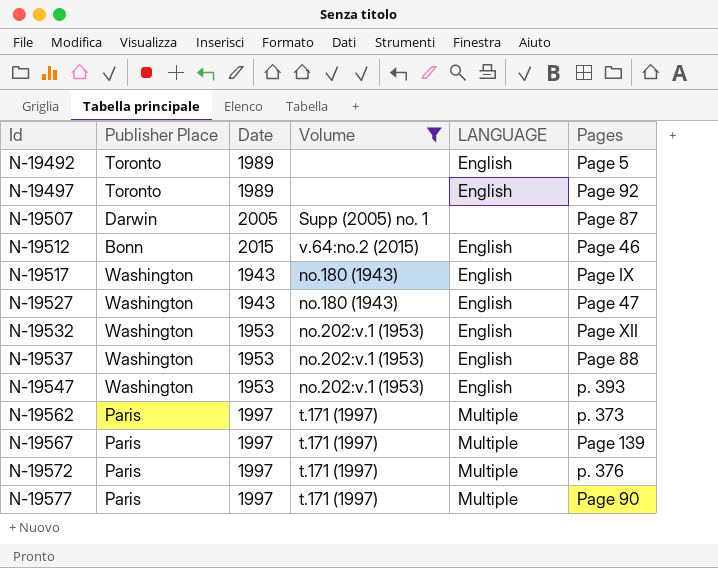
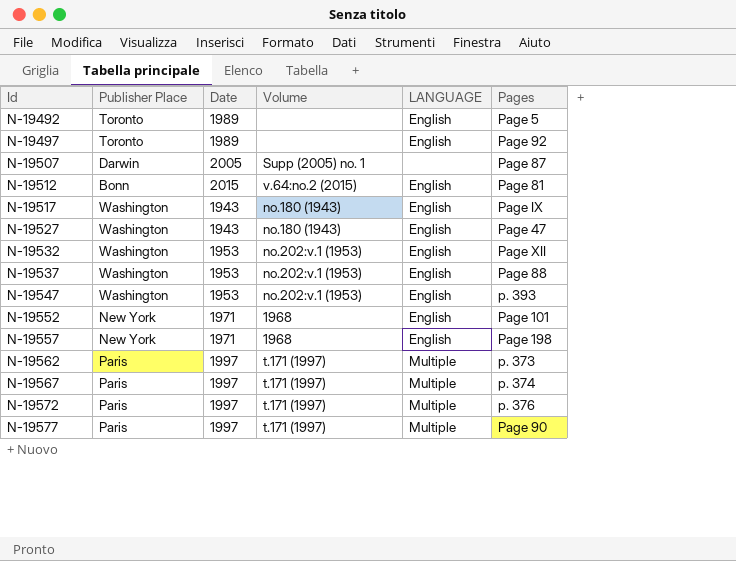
filter: Volume != 1968 -> none
N-19512 | Pages: Page 46 -> Page 81
N-19567 | Pages: Page 139 -> p. 374

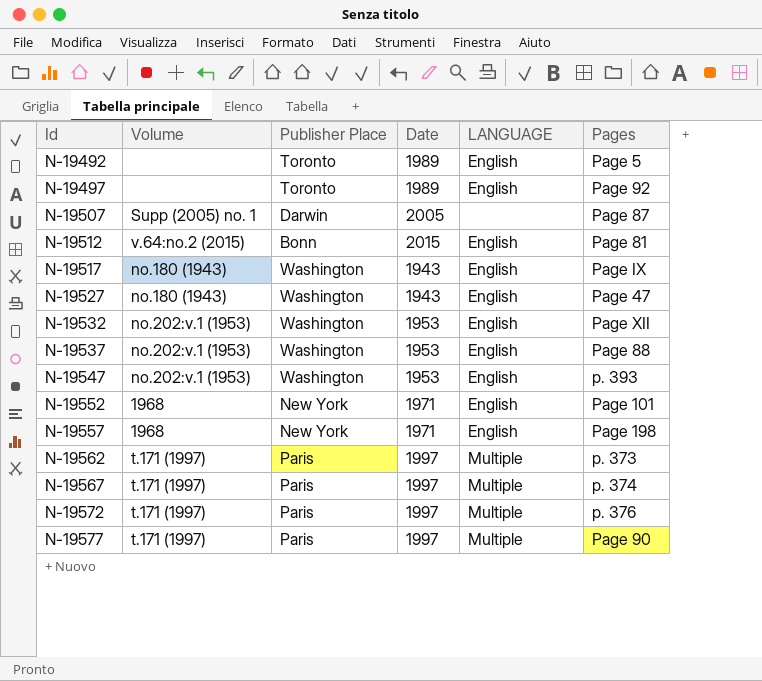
column Volume | position: 4 -> 2

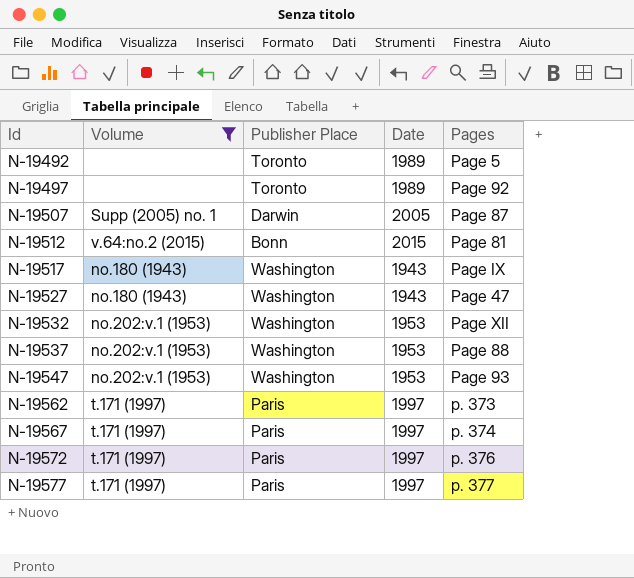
filter: none -> Volume != 1968
column LANGUAGE | position: 5 -> none
N-19547 | Pages: p. 393 -> Page 93
N-19577 | Pages: Page 90 -> p. 377

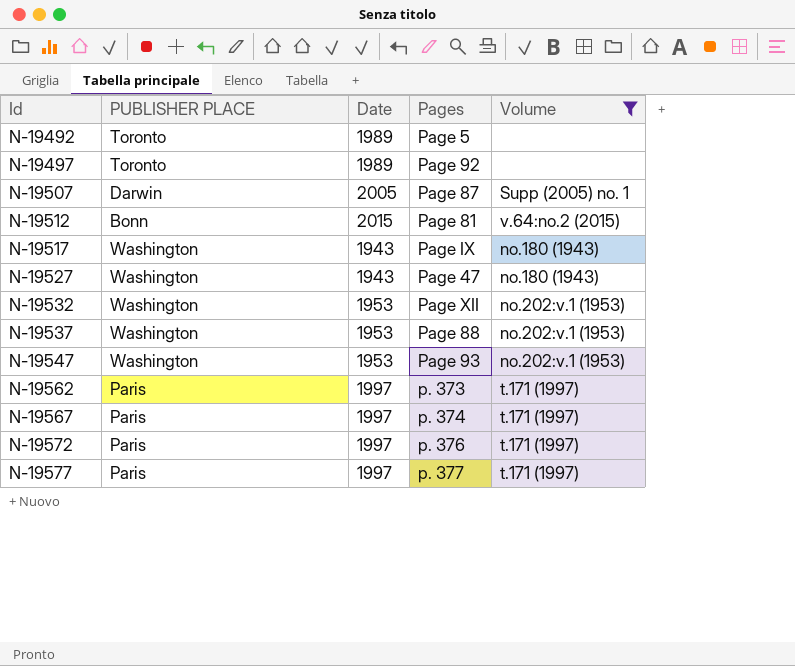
column name: Publisher Place -> PUBLISHER PLACE
column Volume | position: 2 -> 5

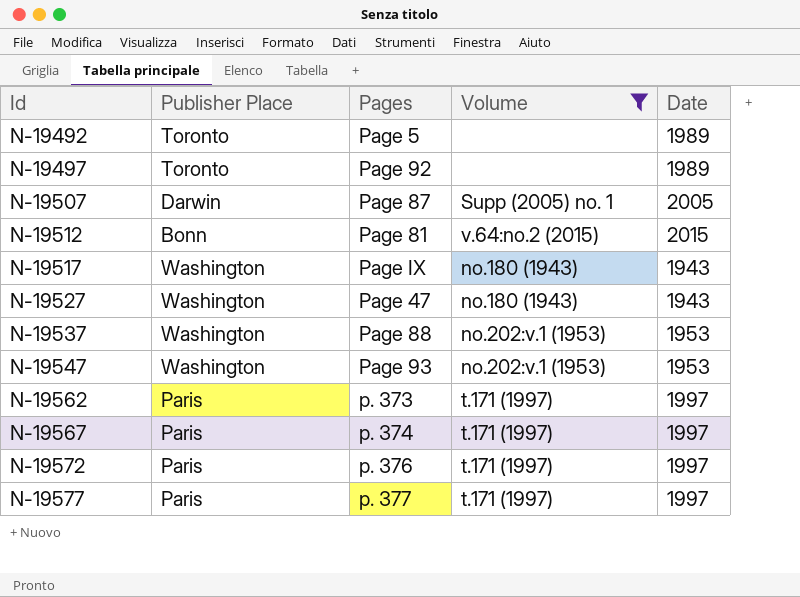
column name: PUBLISHER PLACE -> Publisher Place
column Date | position: 3 -> 5
row N-19532: Washington | 1953 | Page XII | no.202:v.1 (1953) -> none

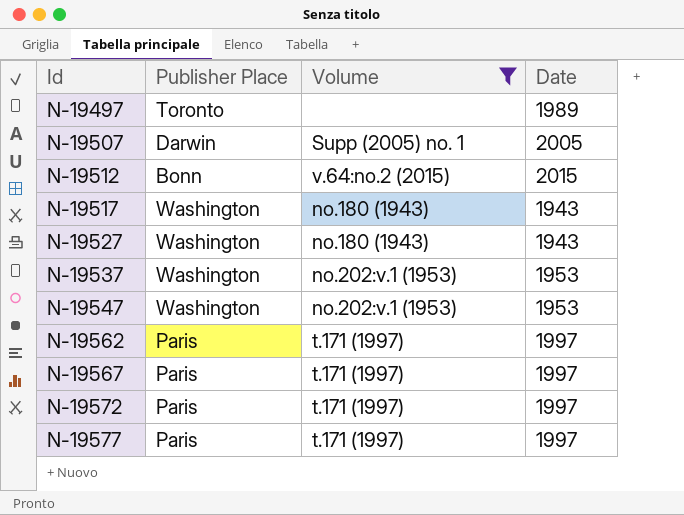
column Pages | position: 3 -> none
row N-19492: Toronto | Page 5 | none | 1989 -> none

